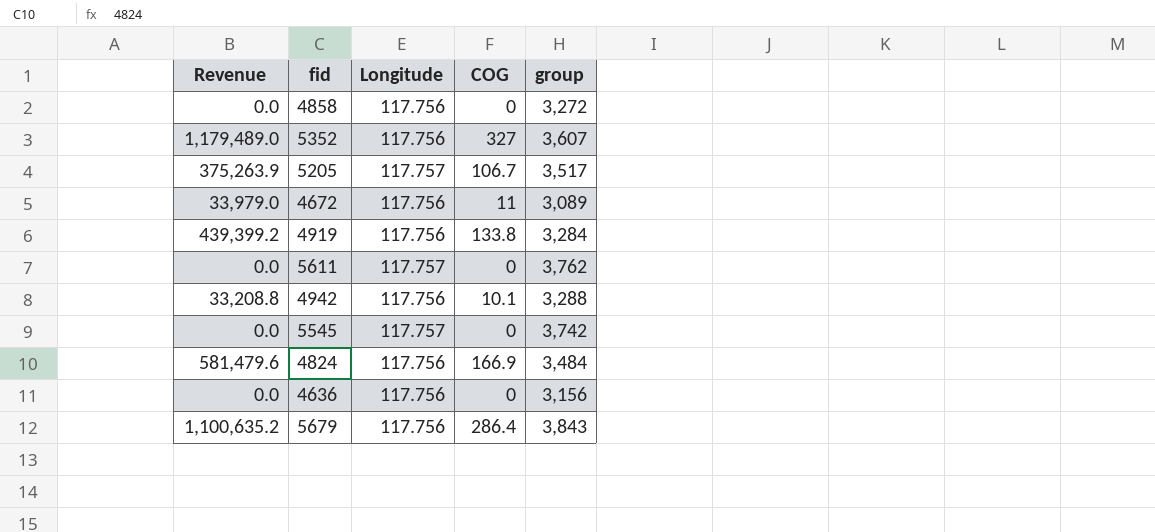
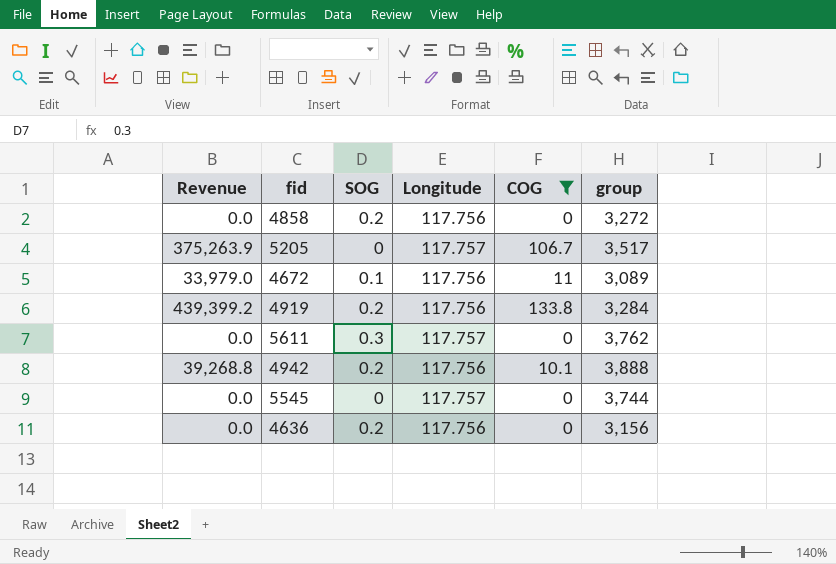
filter: none -> COG <= 133.8
column SOG | position: none -> 3
4942 | Revenue: 33,208.8 -> 39,268.8
4942 | group: 3,288 -> 3,888
5545 | group: 3,742 -> 3,744

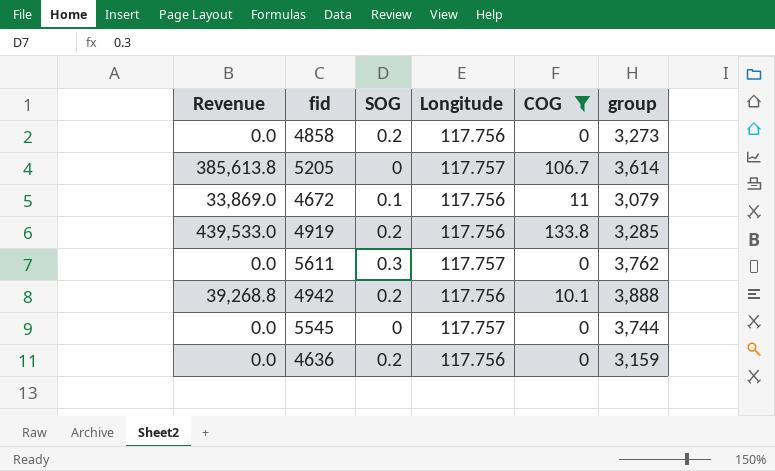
4858 | group: 3,272 -> 3,273
5205 | Revenue: 375,263.9 -> 385,613.8
5205 | group: 3,517 -> 3,614
4672 | Revenue: 33,979.0 -> 33,869.0
4672 | group: 3,089 -> 3,079
4919 | Revenue: 439,399.2 -> 439,533.0
4919 | group: 3,284 -> 3,285
4636 | group: 3,156 -> 3,159

